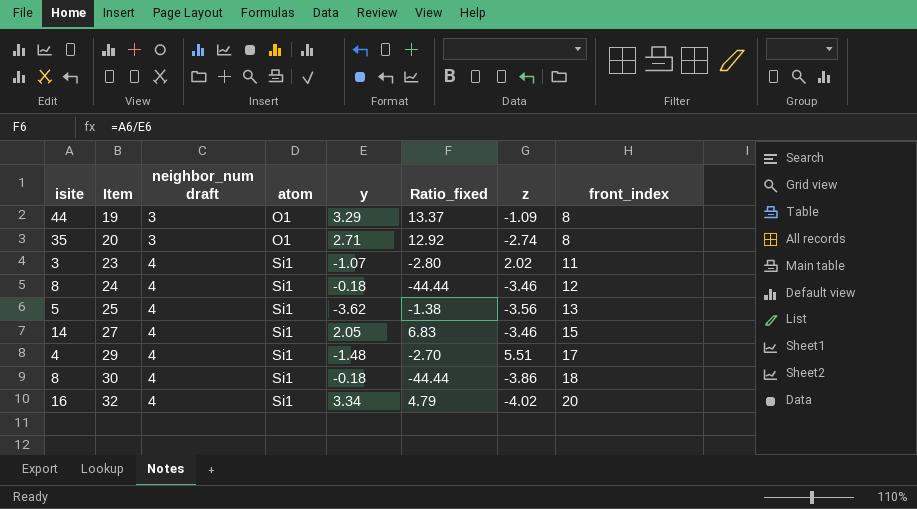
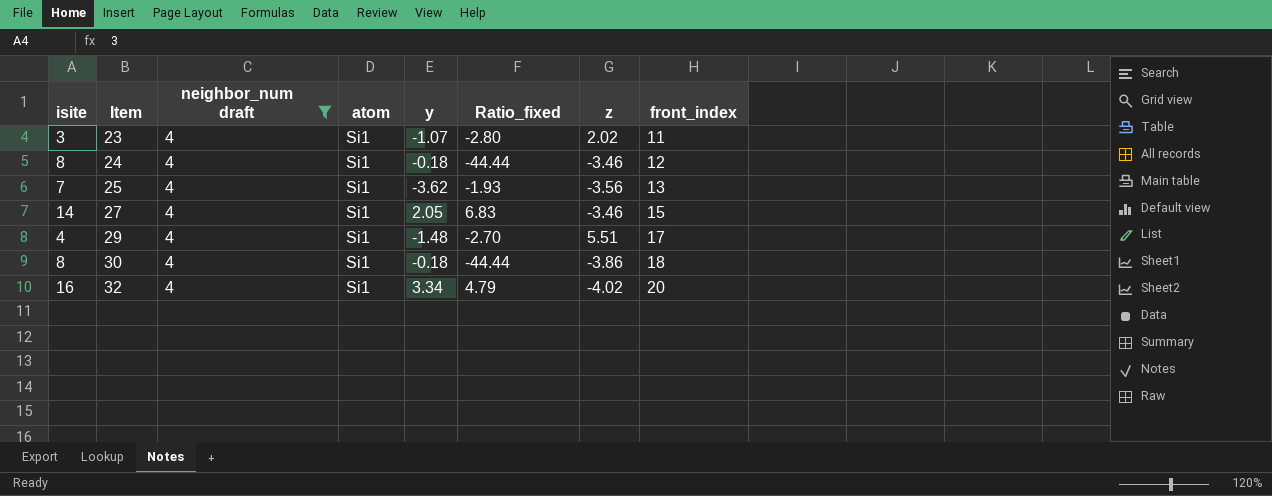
filter: none -> neighbor_num draft = 4
25 | isite: 5 -> 7
25 | Ratio_fixed: -1.38 -> -1.93

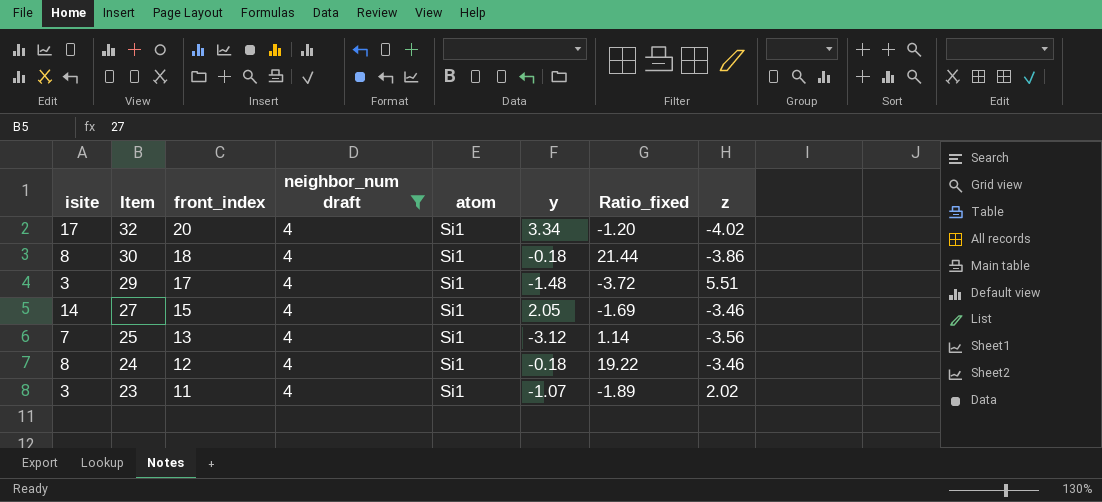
row order: Item ascending -> Item descending
column front_index | position: 8 -> 3
column Ratio_fixed | formula: [isite] / [y] -> [z] / [y]
32 | isite: 16 -> 17
29 | isite: 4 -> 3
25 | y: -3.62 -> -3.12

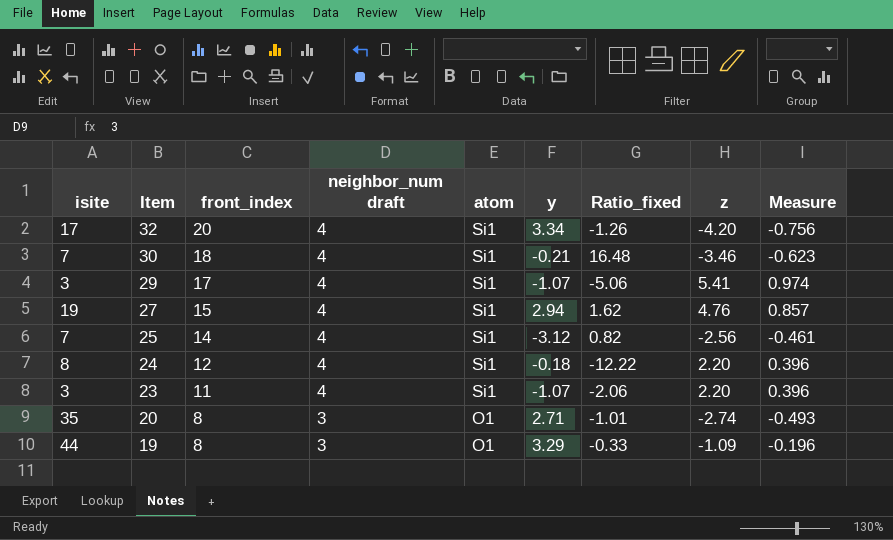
filter: neighbor_num draft = 4 -> none
column Measure | formula: none -> [z] * 0.18
32 | Ratio_fixed: -1.20 -> -1.26
32 | z: -4.02 -> -4.20
30 | isite: 8 -> 7
30 | y: -0.18 -> -0.21
30 | Ratio_fixed: 21.44 -> 16.48
30 | z: -3.86 -> -3.46
29 | y: -1.48 -> -1.07
29 | Ratio_fixed: -3.72 -> -5.06
29 | z: 5.51 -> 5.41
27 | isite: 14 -> 19
27 | y: 2.05 -> 2.94
27 | Ratio_fixed: -1.69 -> 1.62
27 | z: -3.46 -> 4.76
25 | front_index: 13 -> 14
25 | Ratio_fixed: 1.14 -> 0.82
25 | z: -3.56 -> -2.56
24 | Ratio_fixed: 19.22 -> -12.22
24 | z: -3.46 -> 2.20
23 | Ratio_fixed: -1.89 -> -2.06
23 | z: 2.02 -> 2.20

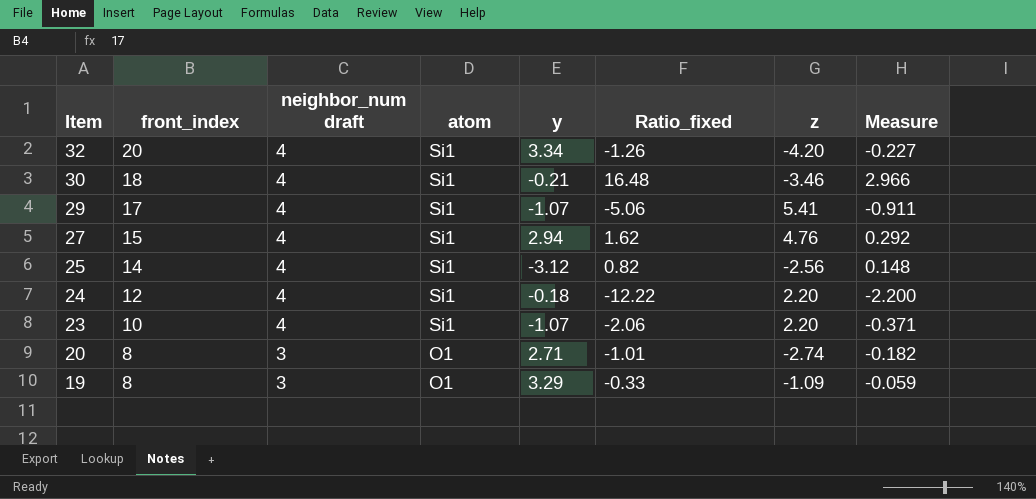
column isite | position: 1 -> none
column Measure | formula: [z] * 0.18 -> [Ratio_fixed] * 0.18
23 | front_index: 11 -> 10

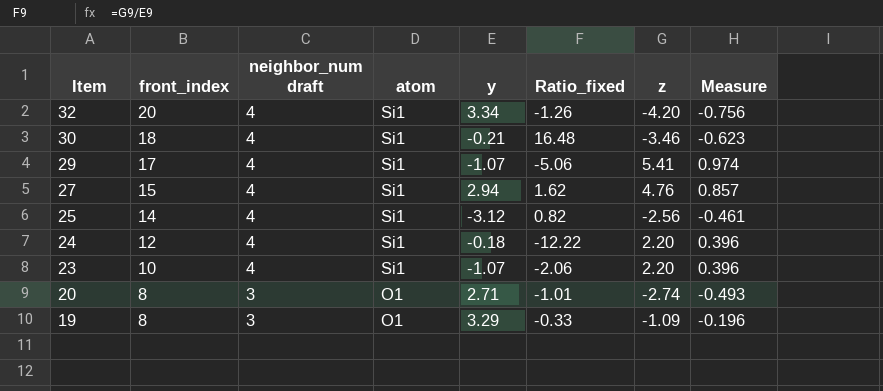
column Measure | formula: [Ratio_fixed] * 0.18 -> [z] * 0.18

